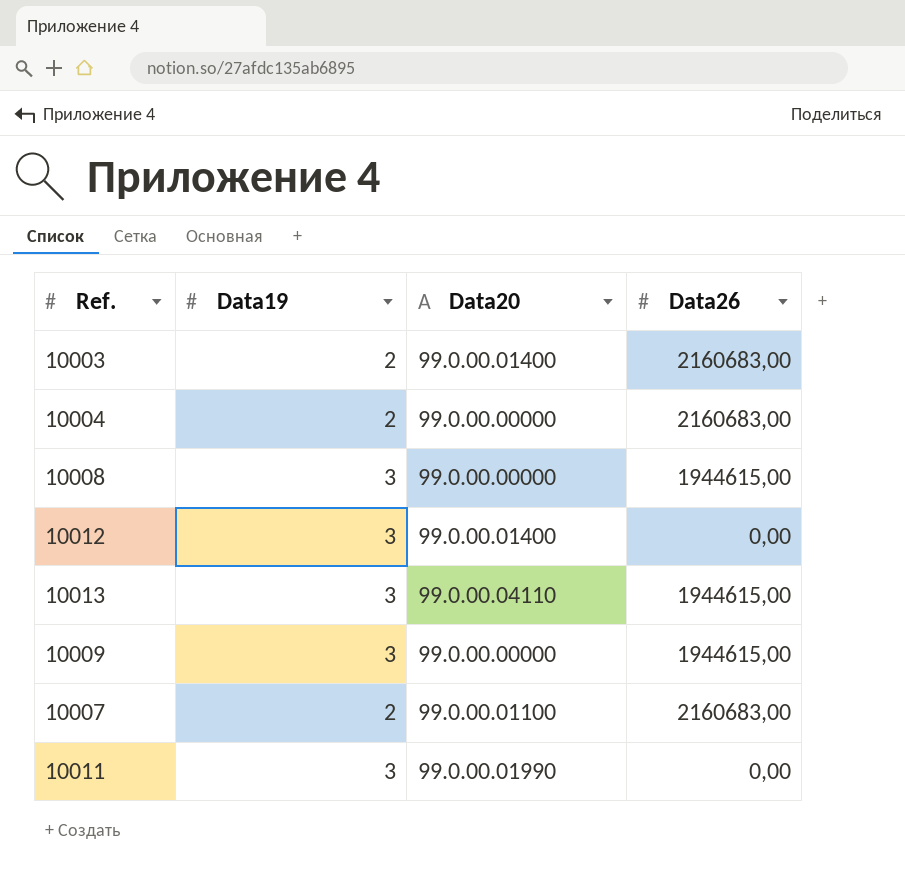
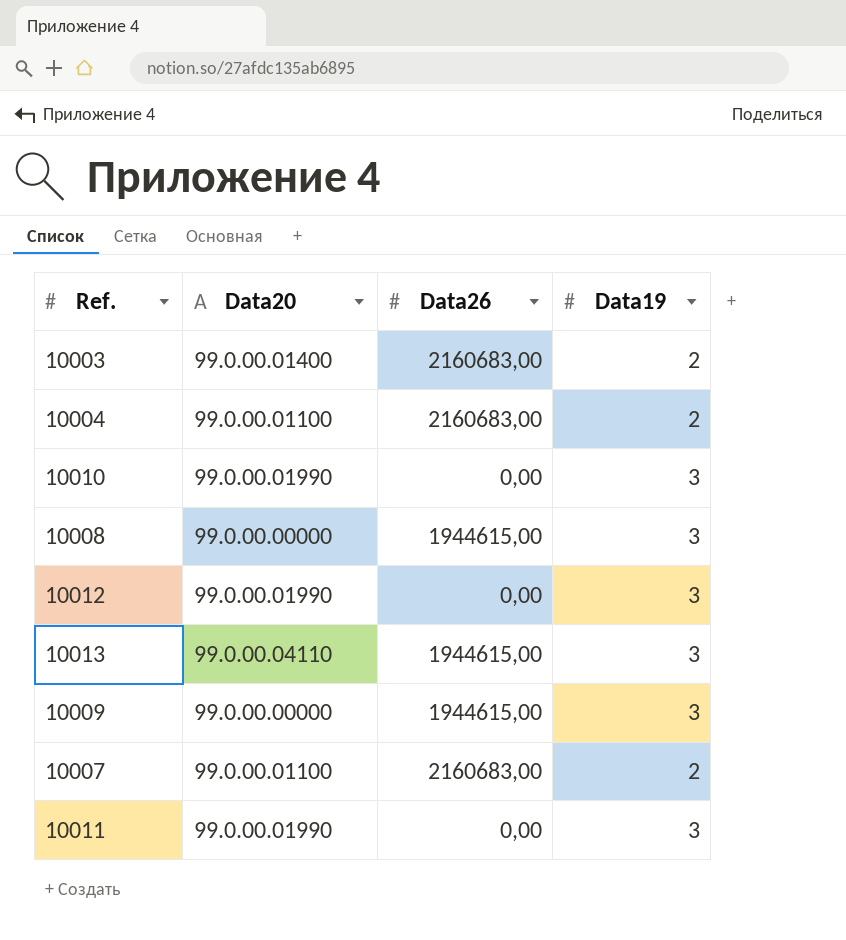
column Data19 | position: 2 -> 4
10004 | Data20: 99.0.00.00000 -> 99.0.00.01100
row 10010: none -> 99.0.00.01990 | 0,00 | 3
10012 | Data20: 99.0.00.01400 -> 99.0.00.01990

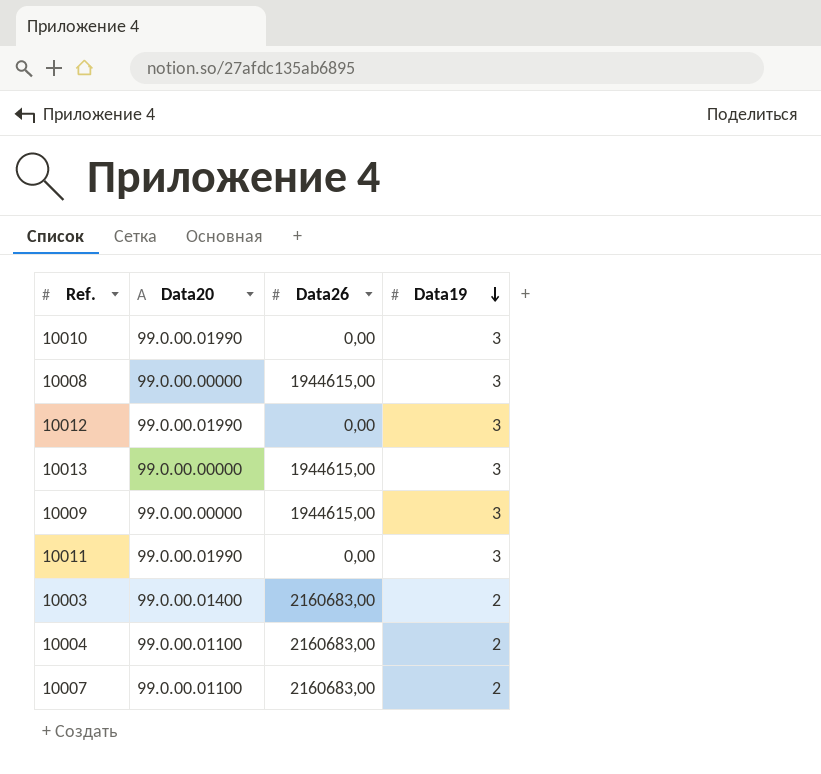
row order: none -> Data19 descending
10013 | Data20: 99.0.00.04110 -> 99.0.00.00000

